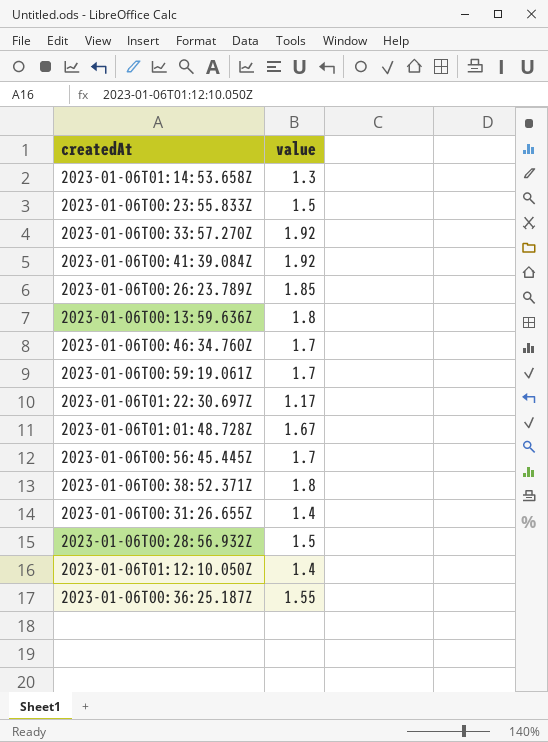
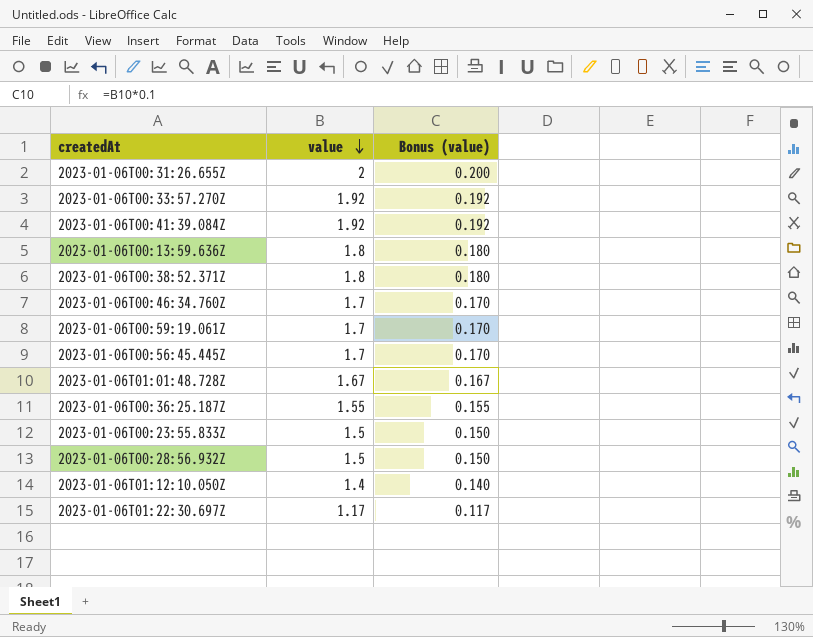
row order: none -> value descending
column Bonus (value) | formula: none -> [value] * 0.1
row 2023-01-06T01:14:53.658Z: 1.3 -> none
row 2023-01-06T00:26:23.789Z: 1.85 -> none
2023-01-06T00:31:26.655Z | value: 1.4 -> 2

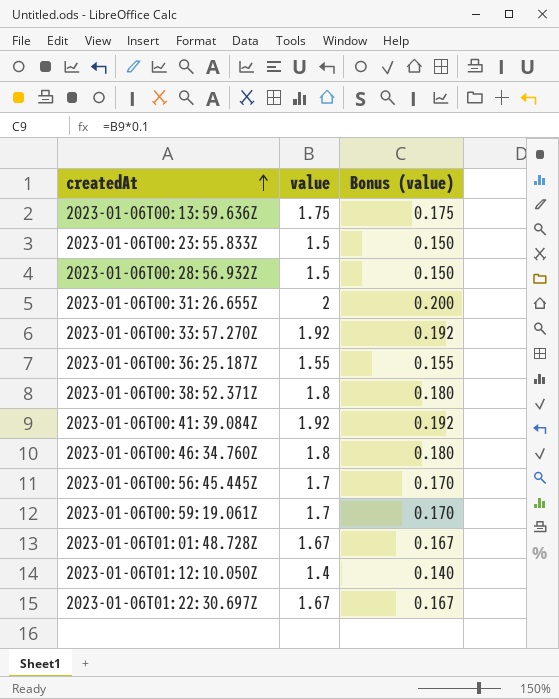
row order: value descending -> createdAt ascending
2023-01-06T00:13:59.636Z | value: 1.8 -> 1.75
2023-01-06T00:13:59.636Z | Bonus (value): 0.180 -> 0.175
2023-01-06T00:46:34.760Z | value: 1.7 -> 1.8
2023-01-06T00:46:34.760Z | Bonus (value): 0.170 -> 0.180
2023-01-06T01:22:30.697Z | value: 1.17 -> 1.67
2023-01-06T01:22:30.697Z | Bonus (value): 0.117 -> 0.167

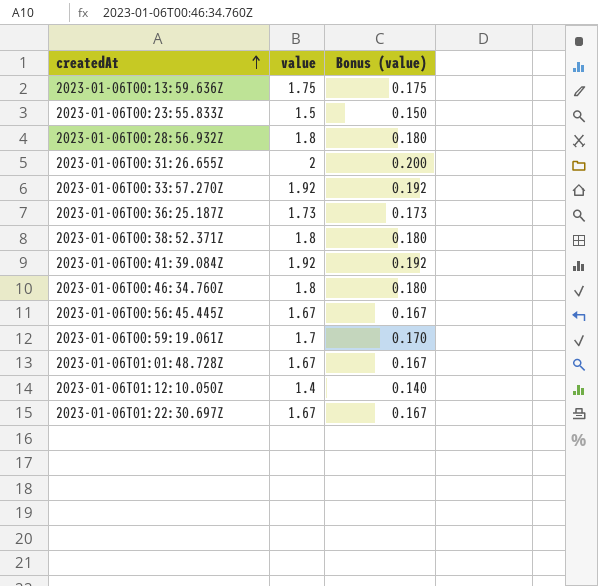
2023-01-06T00:28:56.932Z | value: 1.5 -> 1.8
2023-01-06T00:28:56.932Z | Bonus (value): 0.150 -> 0.180
2023-01-06T00:36:25.187Z | value: 1.55 -> 1.73
2023-01-06T00:36:25.187Z | Bonus (value): 0.155 -> 0.173
2023-01-06T00:56:45.445Z | value: 1.7 -> 1.67
2023-01-06T00:56:45.445Z | Bonus (value): 0.170 -> 0.167

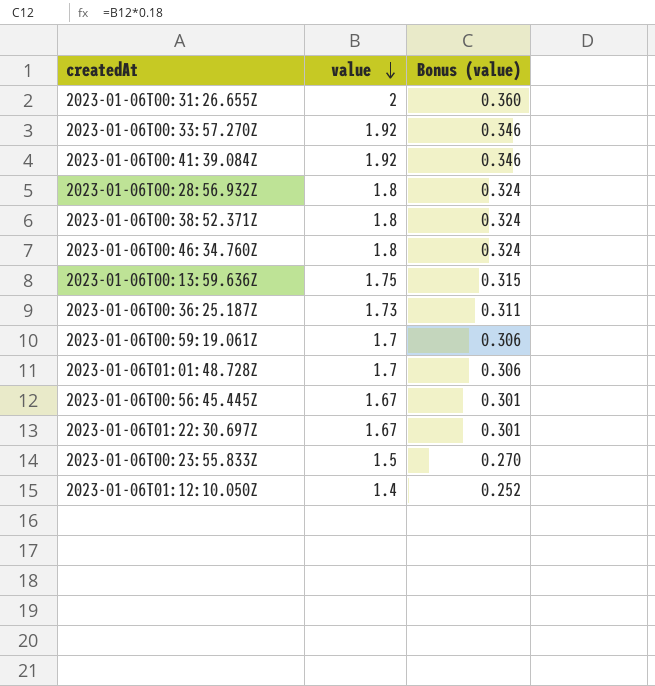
row order: createdAt ascending -> value descending
column Bonus (value) | formula: [value] * 0.1 -> [value] * 0.18
2023-01-06T01:01:48.728Z | value: 1.67 -> 1.7

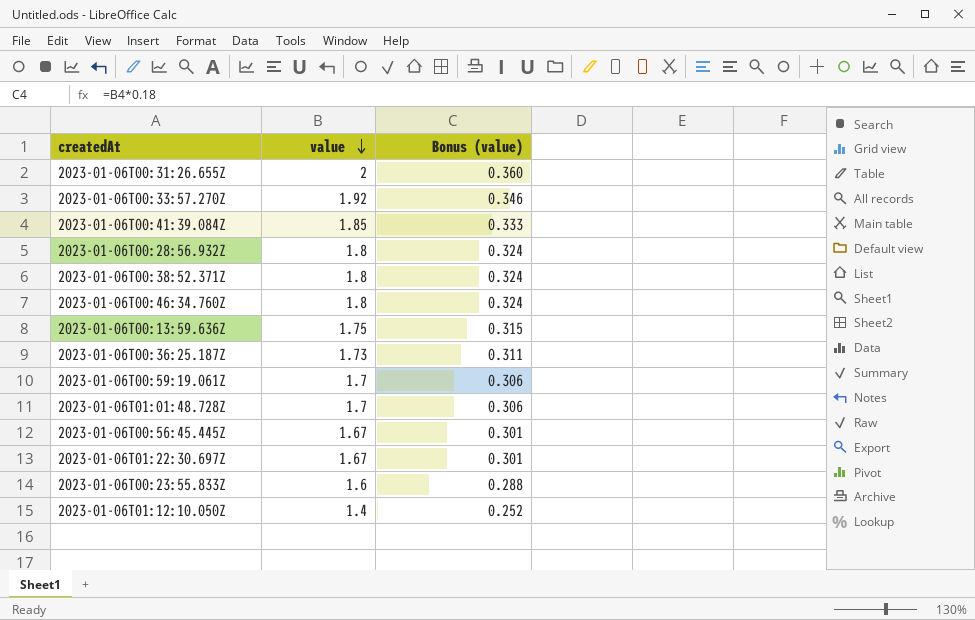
2023-01-06T00:41:39.084Z | value: 1.92 -> 1.85
2023-01-06T00:41:39.084Z | Bonus (value): 0.346 -> 0.333
2023-01-06T00:23:55.833Z | value: 1.5 -> 1.6
2023-01-06T00:23:55.833Z | Bonus (value): 0.270 -> 0.288

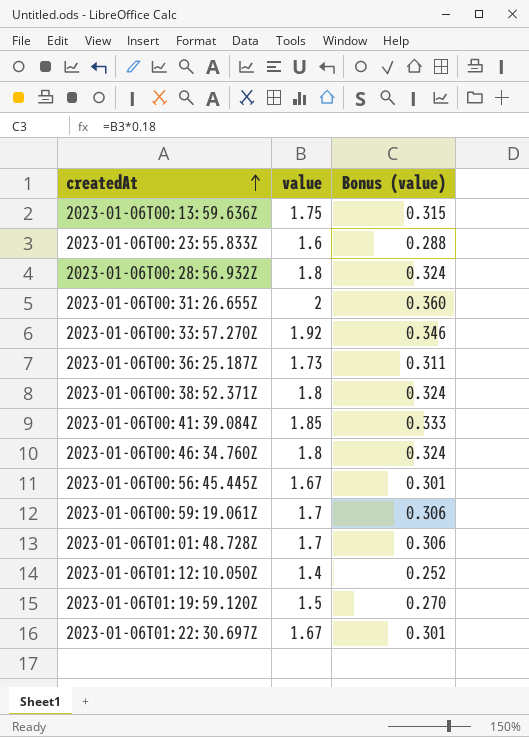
row order: value descending -> createdAt ascending
row 2023-01-06T01:19:59.120Z: none -> 1.5 | 0.270

